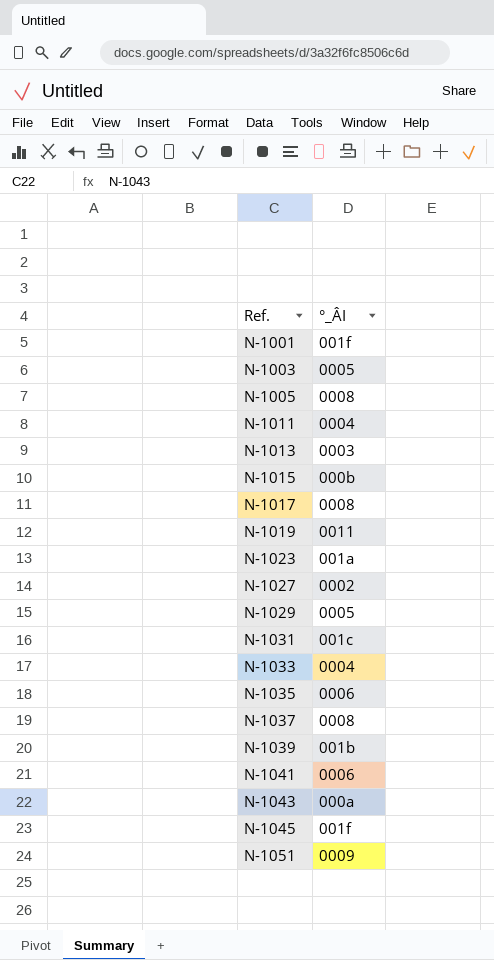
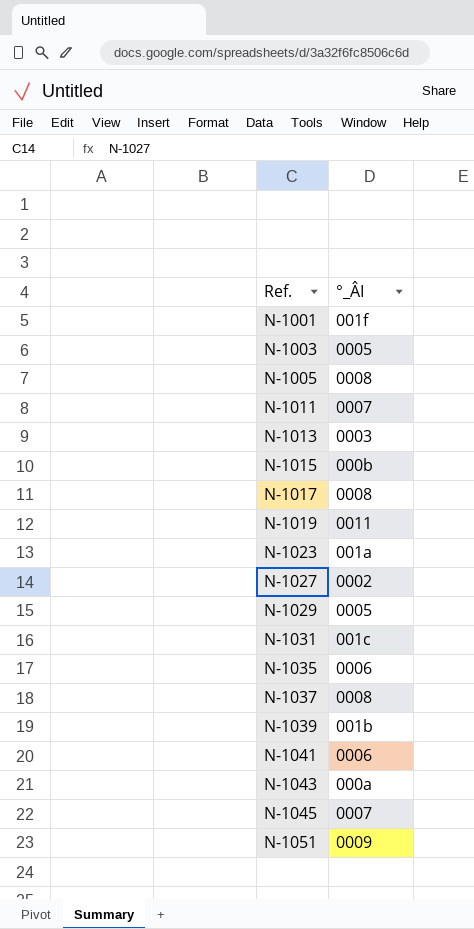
row N-1033: 0004 -> none
N-1011 | °_ÂI: 0004 -> 0007
N-1045 | °_ÂI: 001f -> 0007

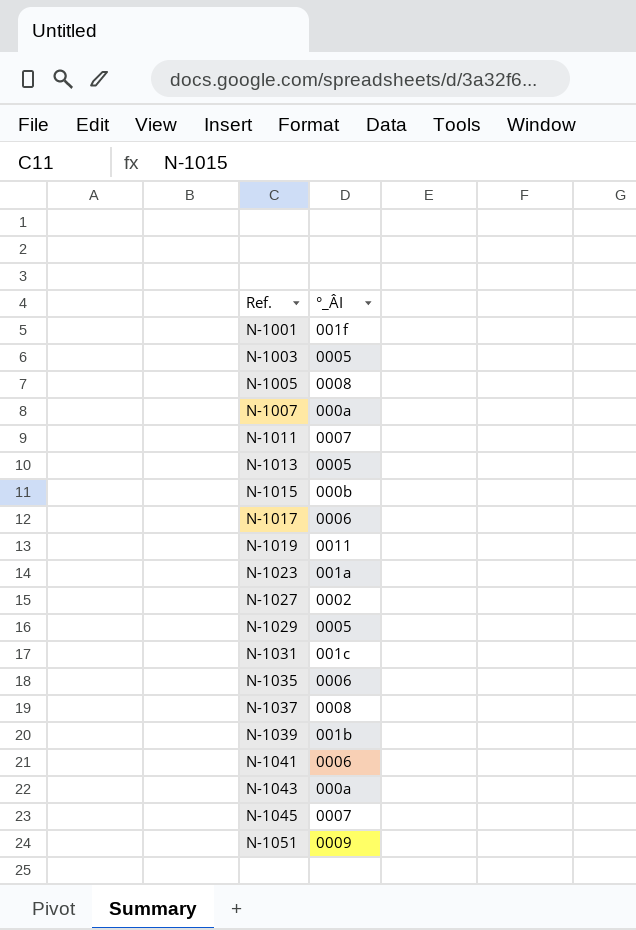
row N-1007: none -> 000a
N-1013 | °_ÂI: 0003 -> 0005
N-1017 | °_ÂI: 0008 -> 0006

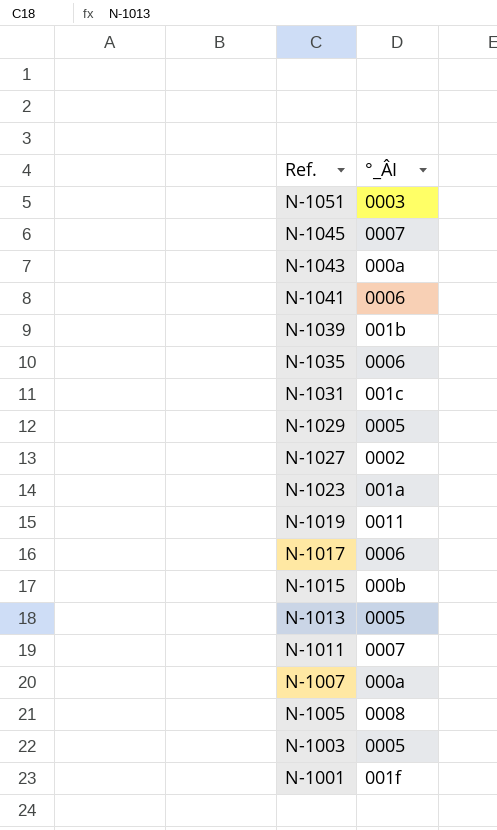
row order: Ref. ascending -> Ref. descending
row N-1037: 0008 -> none
N-1051 | °_ÂI: 0009 -> 0003

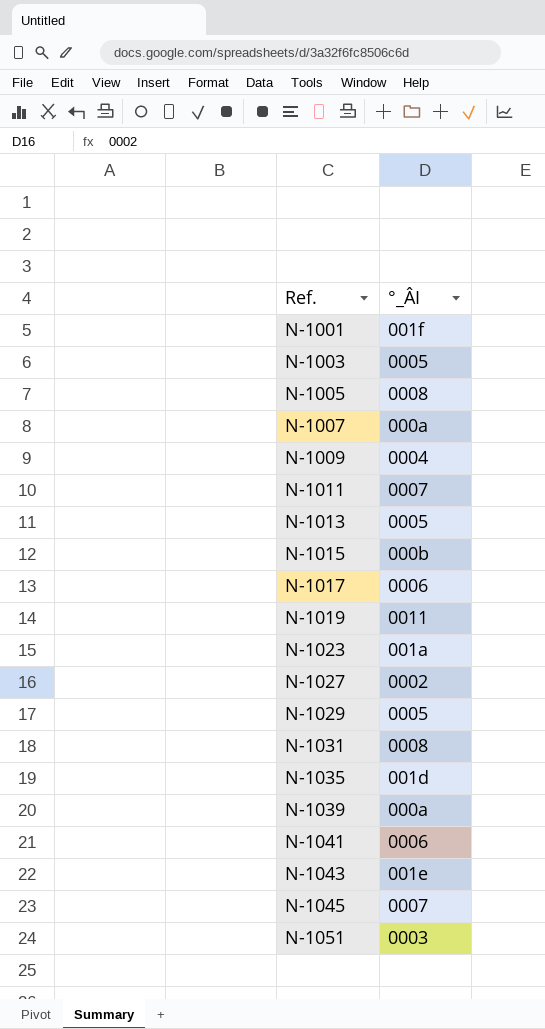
row order: Ref. descending -> Ref. ascending
row N-1009: none -> 0004
N-1031 | °_ÂI: 001c -> 0008
N-1035 | °_ÂI: 0006 -> 001d
N-1039 | °_ÂI: 001b -> 000a
N-1043 | °_ÂI: 000a -> 001e

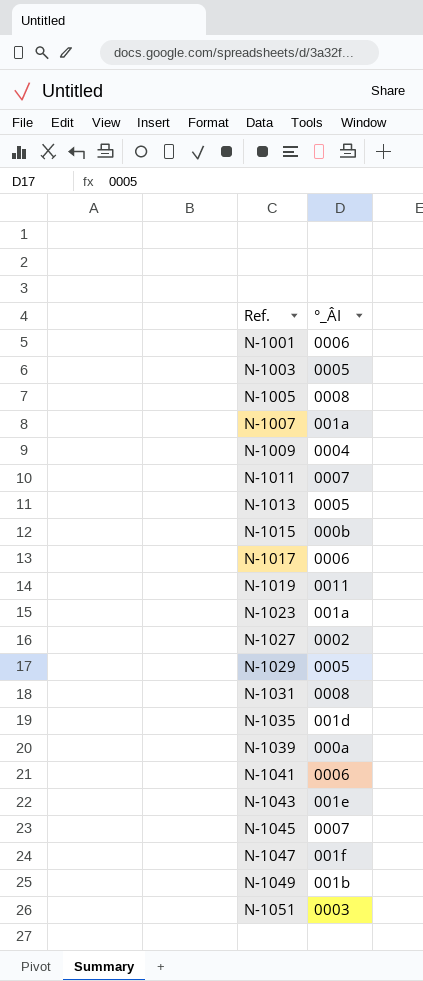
N-1001 | °_ÂI: 001f -> 0006
N-1007 | °_ÂI: 000a -> 001a
row N-1047: none -> 001f
row N-1049: none -> 001b

